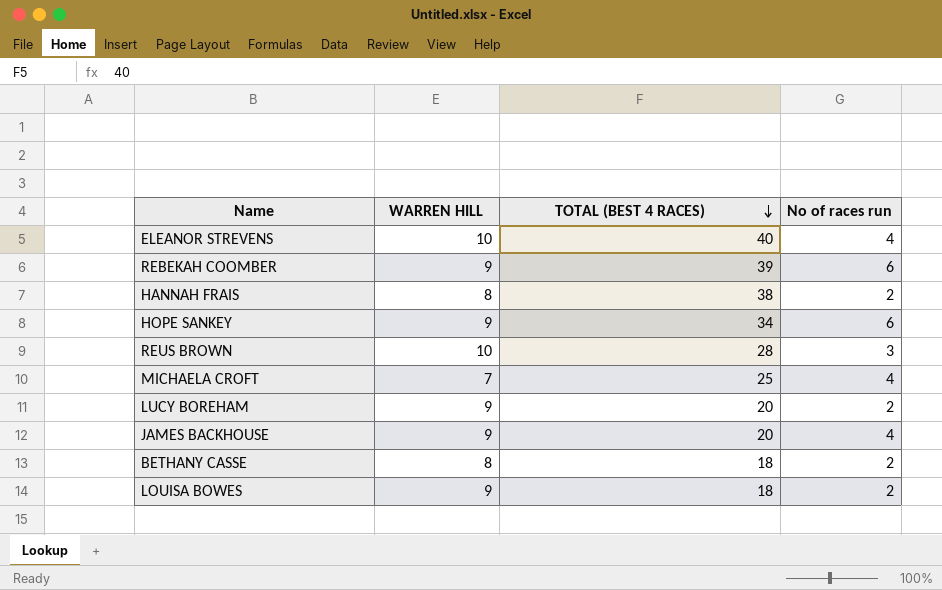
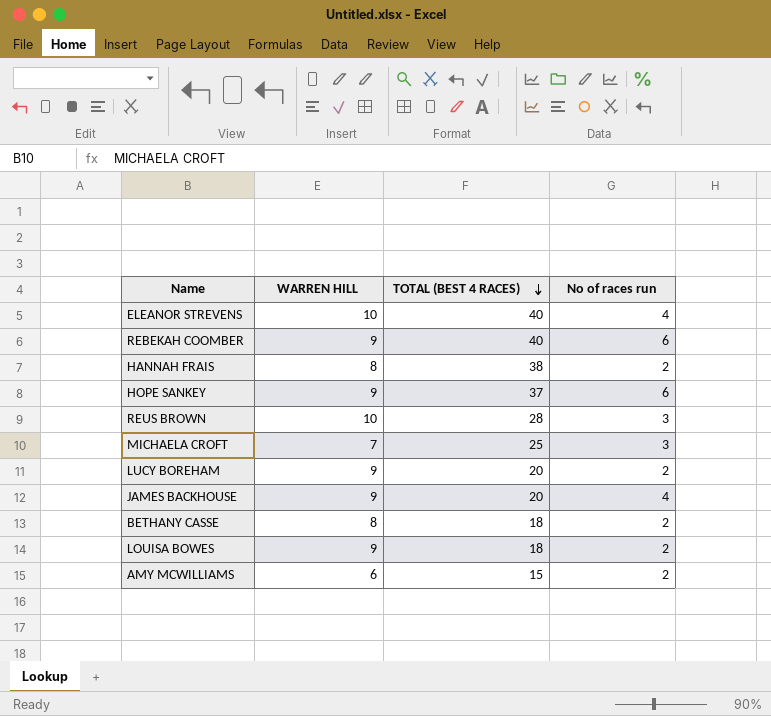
REBEKAH COOMBER | TOTAL (BEST 4 RACES): 39 -> 40
HOPE SANKEY | TOTAL (BEST 4 RACES): 34 -> 37
MICHAELA CROFT | No of races run: 4 -> 3
row AMY MCWILLIAMS: none -> 6 | 15 | 2

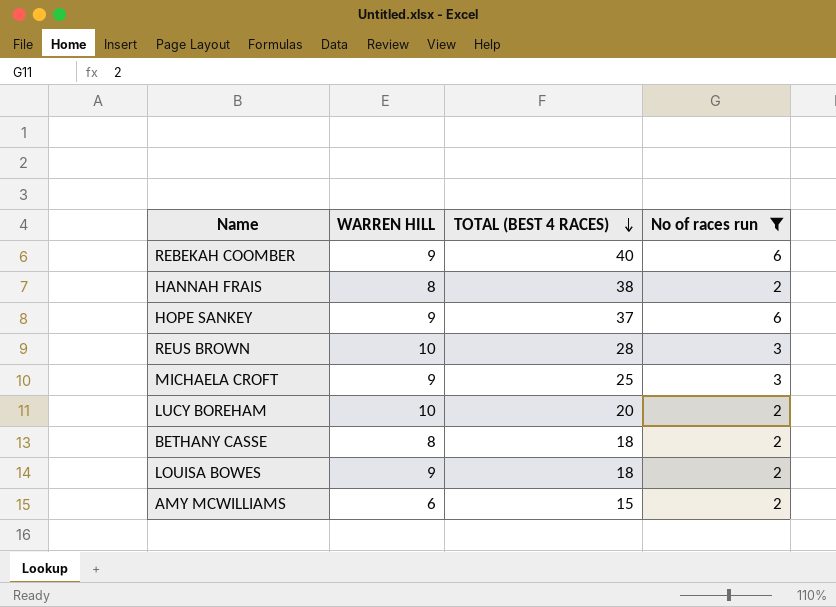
filter: none -> No of races run != 4
MICHAELA CROFT | WARREN HILL: 7 -> 9
LUCY BOREHAM | WARREN HILL: 9 -> 10

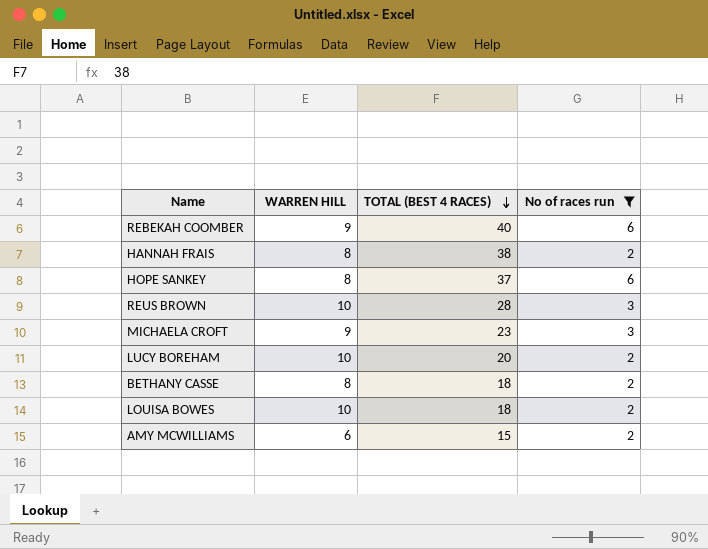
HOPE SANKEY | WARREN HILL: 9 -> 8
MICHAELA CROFT | TOTAL (BEST 4 RACES): 25 -> 23
LOUISA BOWES | WARREN HILL: 9 -> 10

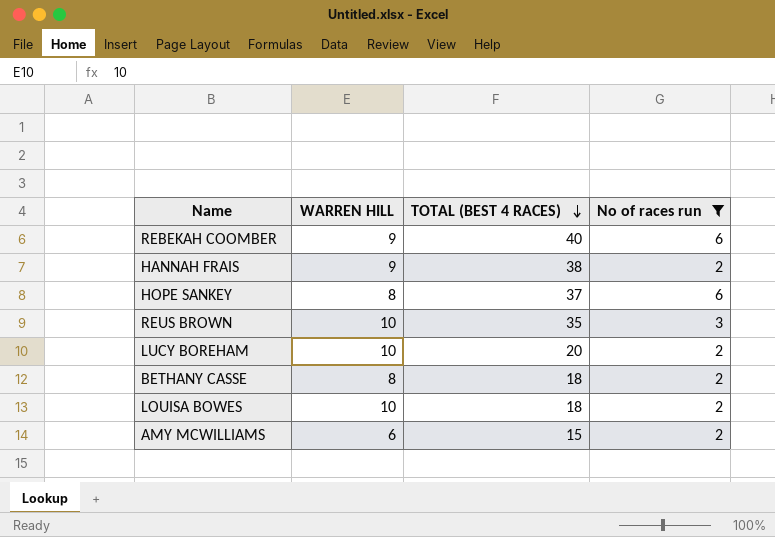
row MICHAELA CROFT: 9 | 23 | 3 -> none
HANNAH FRAIS | WARREN HILL: 8 -> 9
REUS BROWN | TOTAL (BEST 4 RACES): 28 -> 35

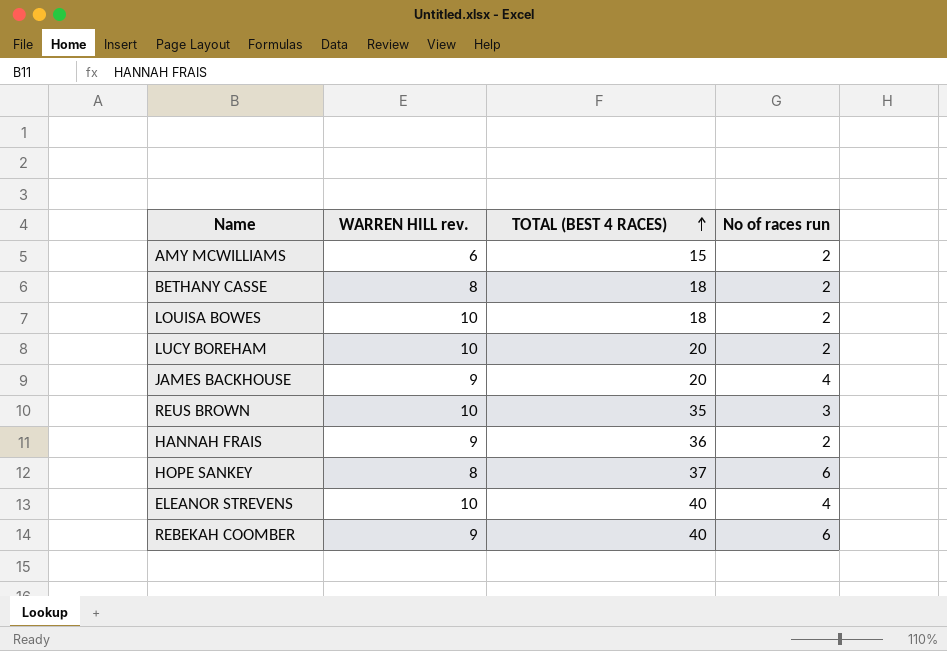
filter: No of races run != 4 -> none
row order: TOTAL (BEST 4 RACES) descending -> TOTAL (BEST 4 RACES) ascending
column name: WARREN HILL -> WARREN HILL rev.
HANNAH FRAIS | TOTAL (BEST 4 RACES): 38 -> 36

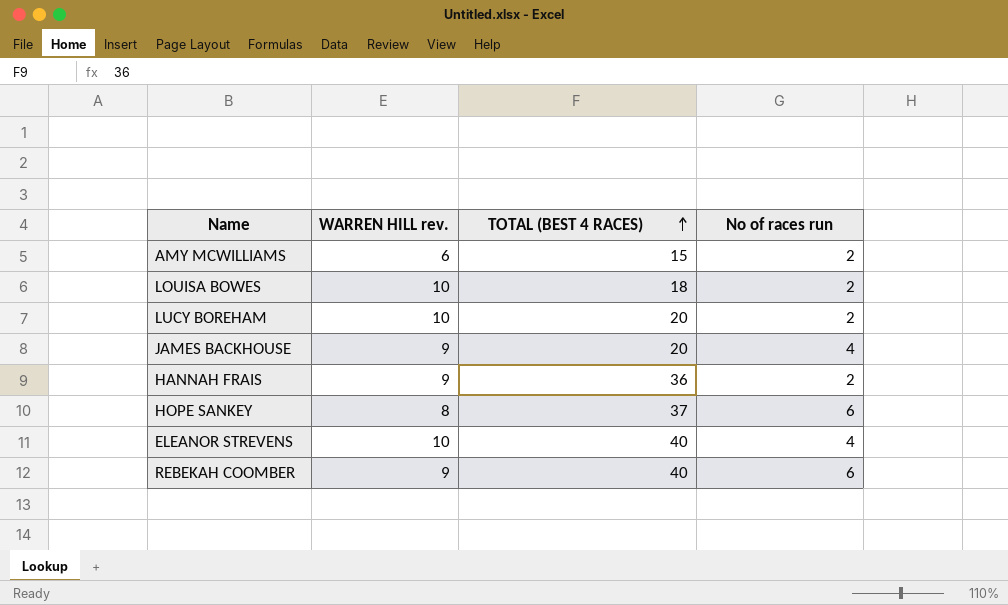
row BETHANY CASSE: 8 | 18 | 2 -> none
row REUS BROWN: 10 | 35 | 3 -> none

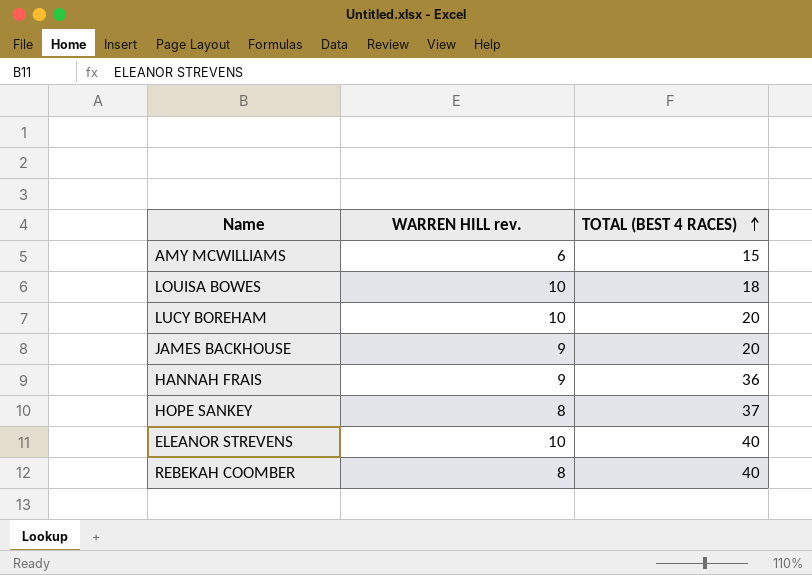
column No of races run | position: 4 -> none
REBEKAH COOMBER | WARREN HILL rev.: 9 -> 8

